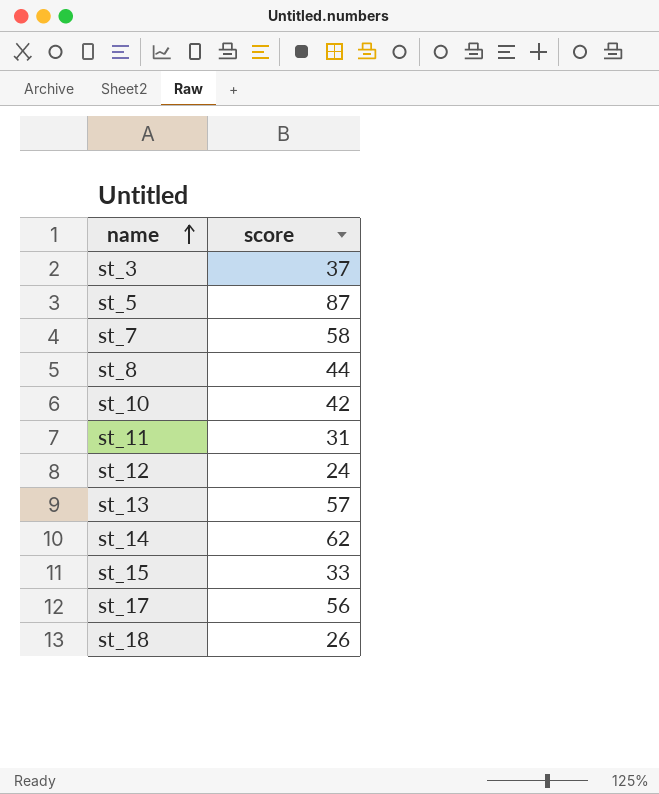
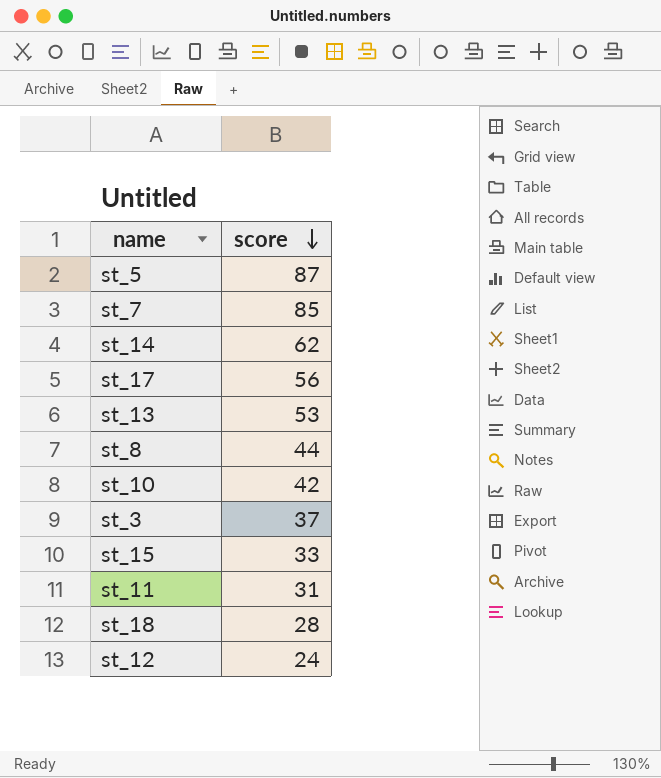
row order: name ascending -> score descending
st_7 | score: 58 -> 85
st_13 | score: 57 -> 53
st_18 | score: 26 -> 28

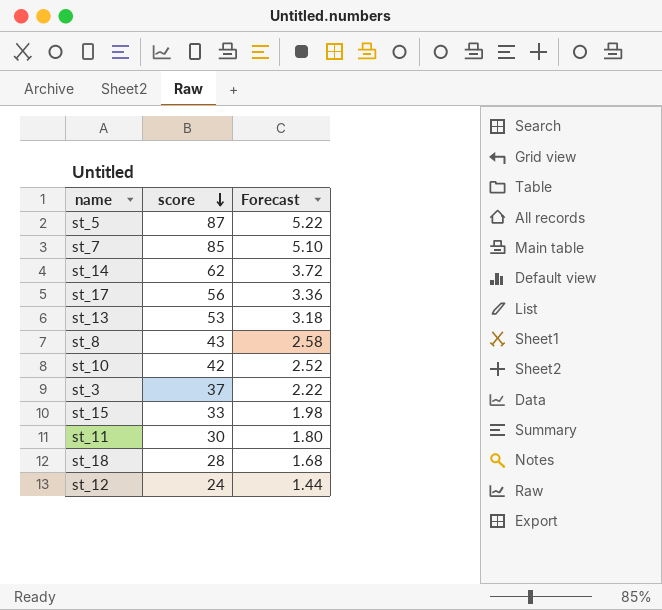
column Forecast | formula: none -> [score] * 0.06
st_8 | score: 44 -> 43
st_11 | score: 31 -> 30

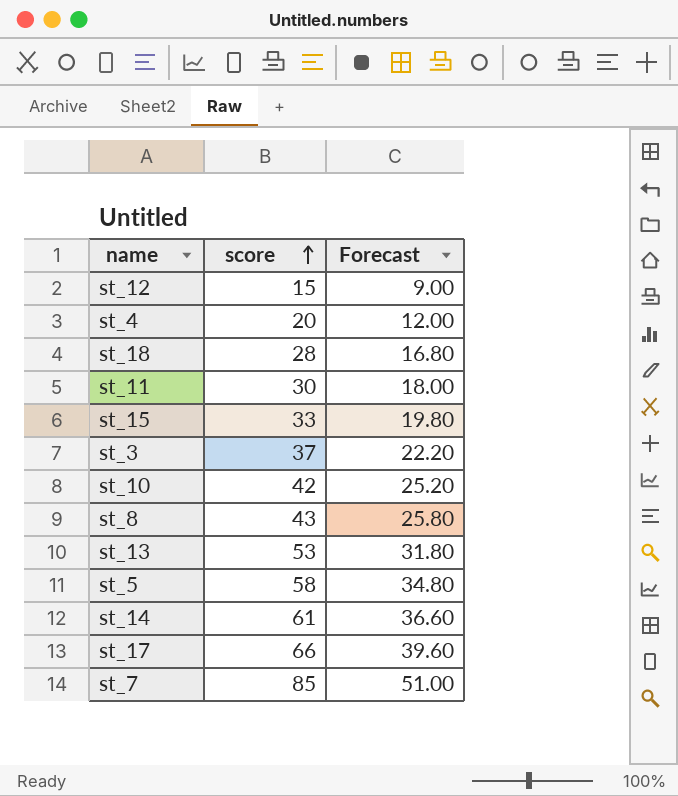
row order: score descending -> score ascending
column Forecast | formula: [score] * 0.06 -> [score] * 0.6
st_12 | score: 24 -> 15
row st_4: none -> 20 | 12.00
st_5 | score: 87 -> 58
st_14 | score: 62 -> 61
st_17 | score: 56 -> 66

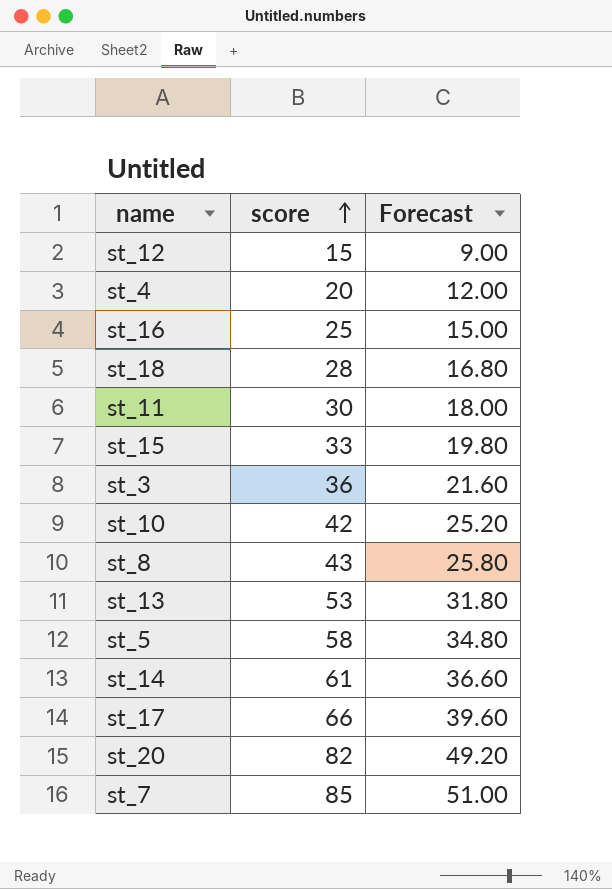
row st_16: none -> 25 | 15.00
st_3 | score: 37 -> 36
st_3 | Forecast: 22.20 -> 21.60
row st_20: none -> 82 | 49.20

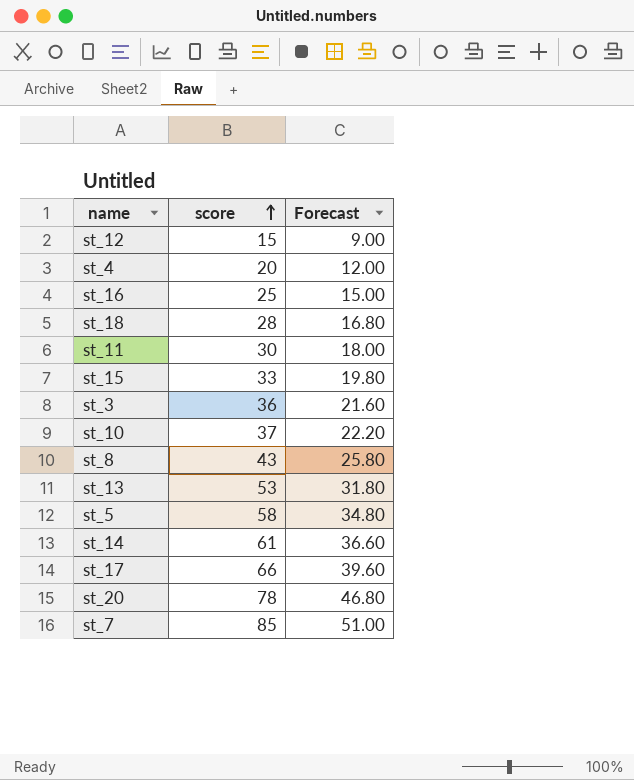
st_10 | score: 42 -> 37
st_10 | Forecast: 25.20 -> 22.20
st_20 | score: 82 -> 78
st_20 | Forecast: 49.20 -> 46.80

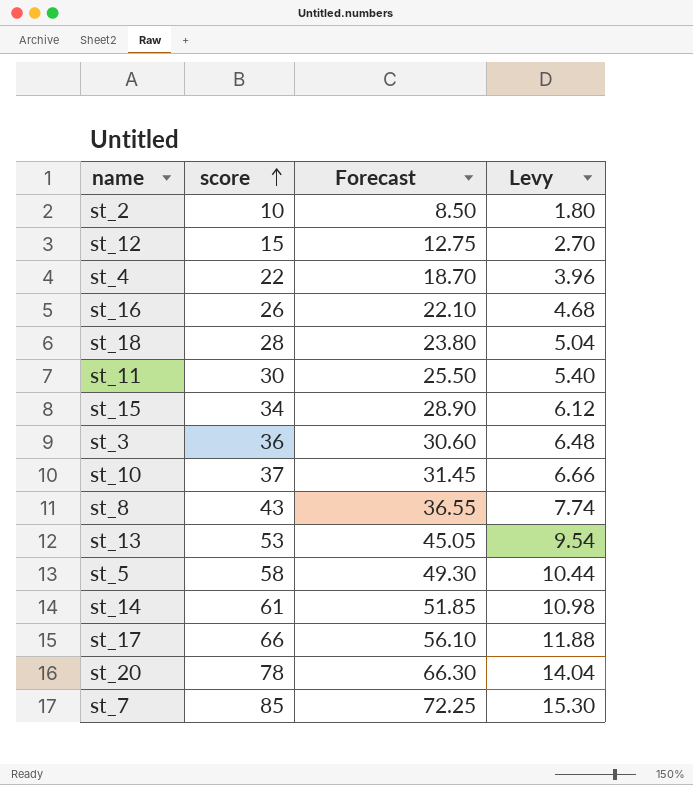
column Forecast | formula: [score] * 0.6 -> [score] * 0.85
column Levy | formula: none -> [score] * 0.18
row st_2: none -> 10 | 8.50 | 1.80
st_4 | score: 20 -> 22
st_16 | score: 25 -> 26
st_15 | score: 33 -> 34

